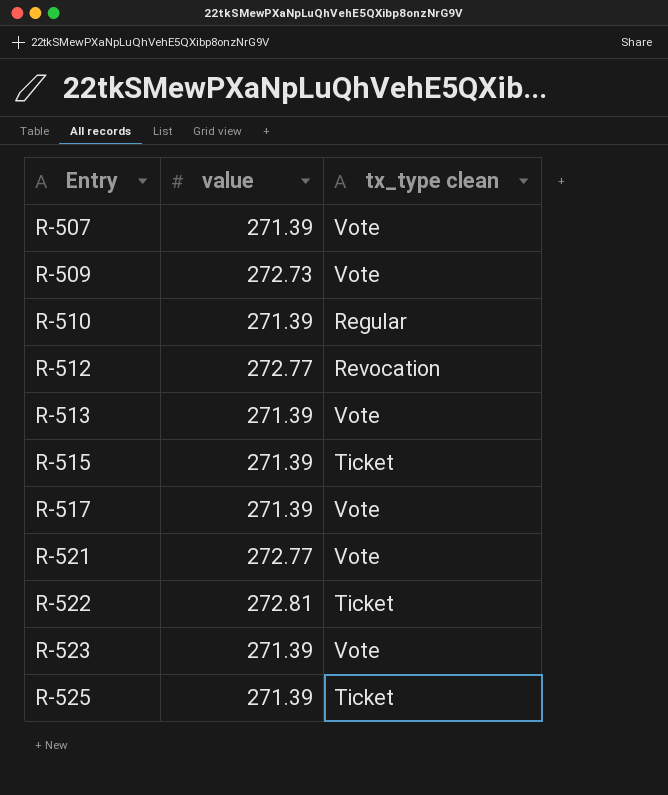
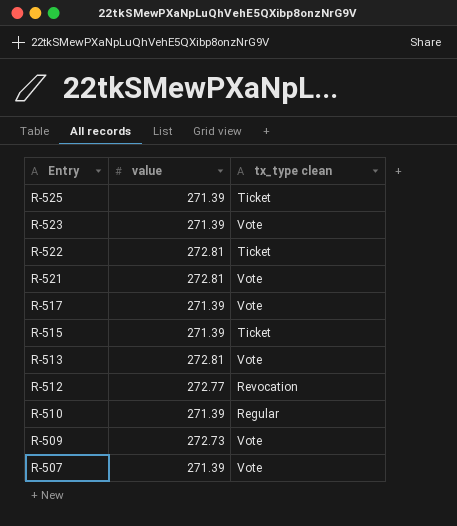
row order: Entry ascending -> Entry descending
R-521 | value: 272.77 -> 272.81
R-513 | value: 271.39 -> 272.81

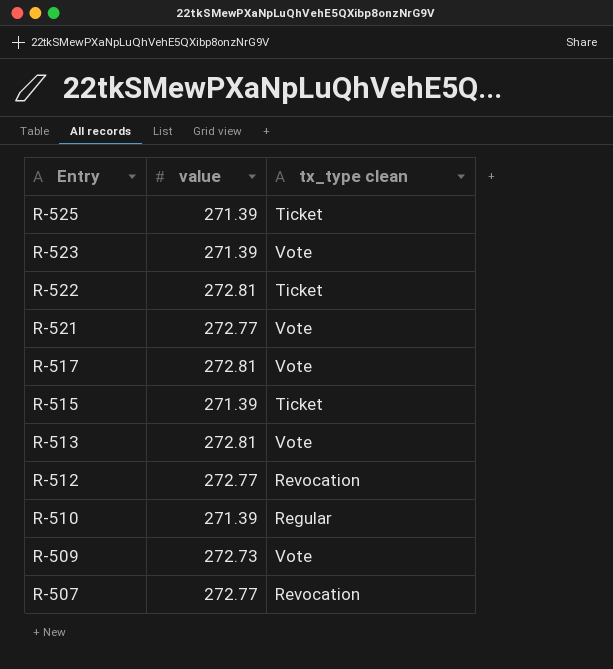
R-521 | value: 272.81 -> 272.77
R-517 | value: 271.39 -> 272.81
R-507 | value: 271.39 -> 272.77
R-507 | tx_type clean: Vote -> Revocation

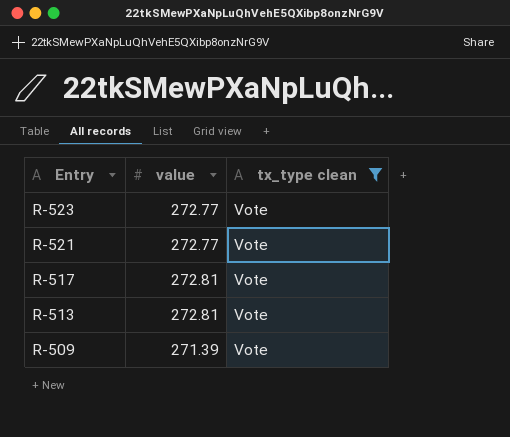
filter: none -> tx_type clean = Vote
R-523 | value: 271.39 -> 272.77
R-509 | value: 272.73 -> 271.39

